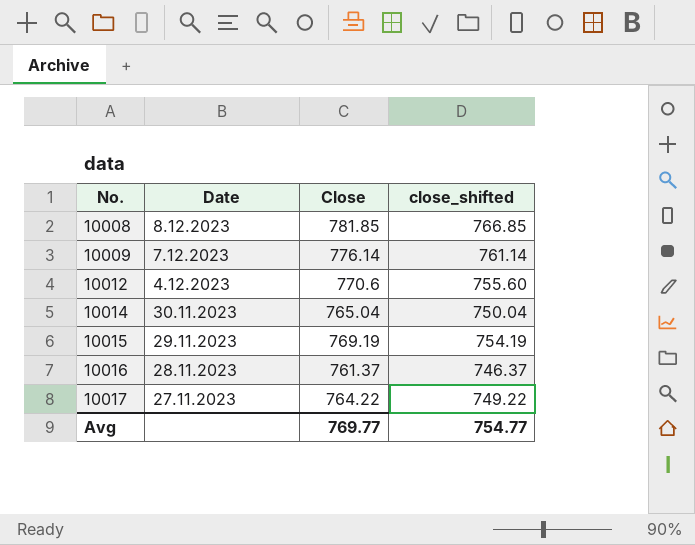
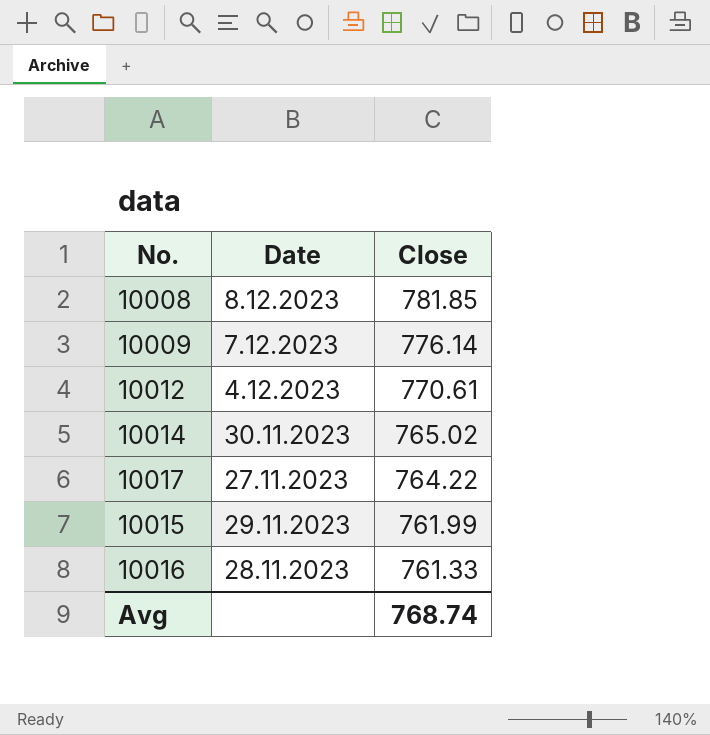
row order: No. ascending -> Close descending
column close_shifted | formula: [Close] - 15 -> none
10012 | Close: 770.6 -> 770.61
10014 | Close: 765.04 -> 765.02
10015 | Close: 769.19 -> 761.99
10016 | Close: 761.37 -> 761.33
Avg | Close: 769.77 -> 768.74

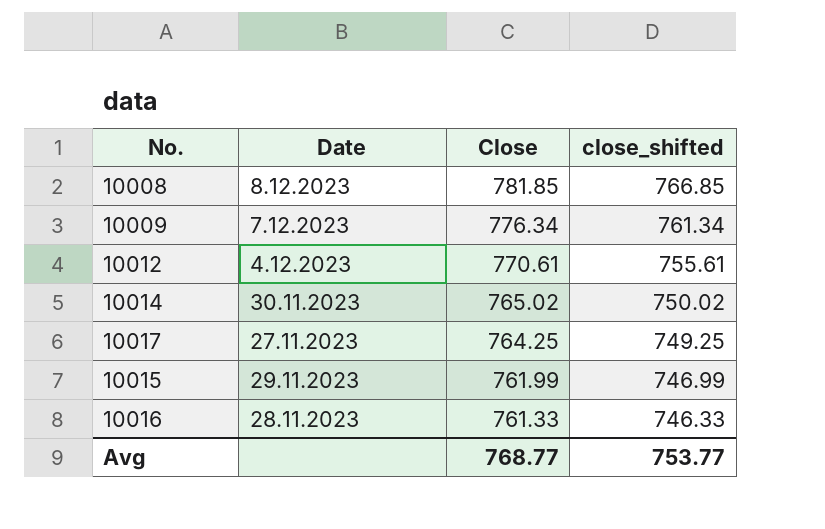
column close_shifted | formula: none -> [Close] - 15
10009 | Close: 776.14 -> 776.34
10017 | Close: 764.22 -> 764.25
Avg | Close: 768.74 -> 768.77

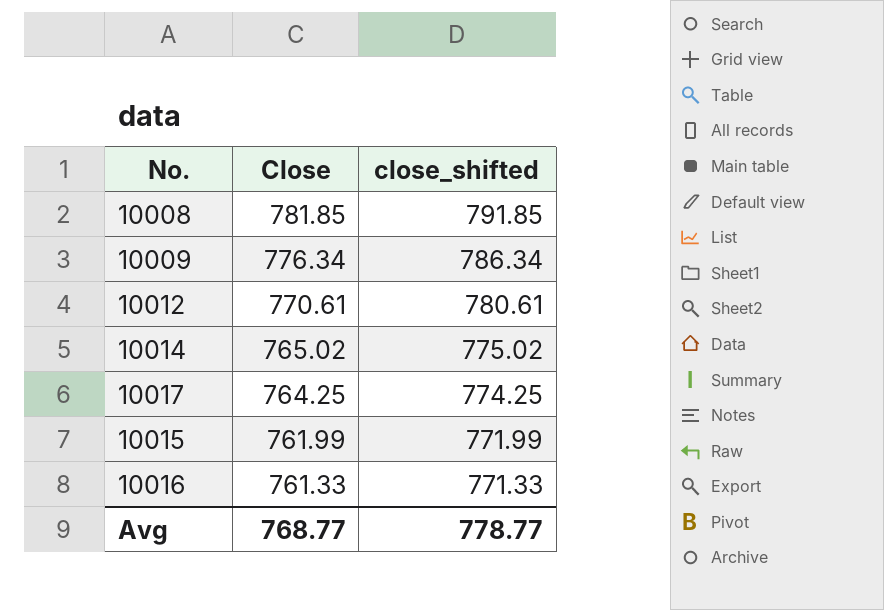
column Date | position: 2 -> none
column close_shifted | formula: [Close] - 15 -> [Close] + 10
Avg | close_shifted: 753.77 -> 778.77

